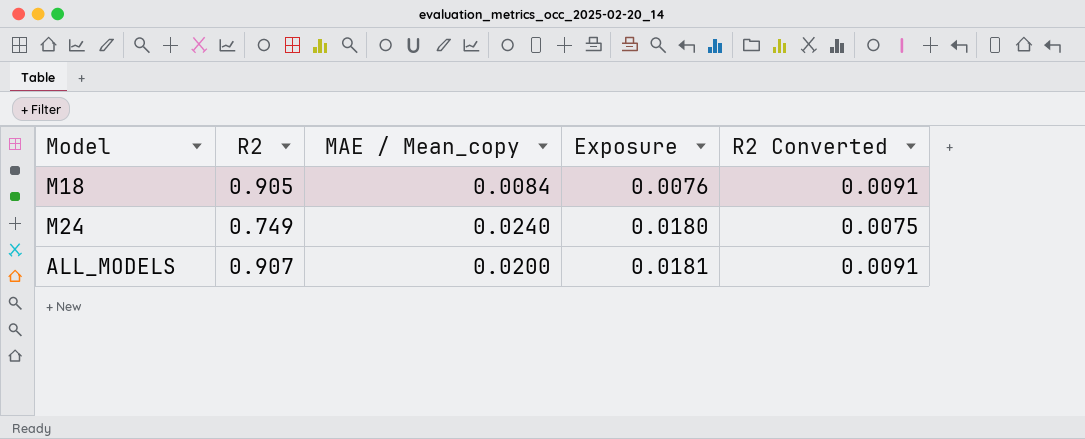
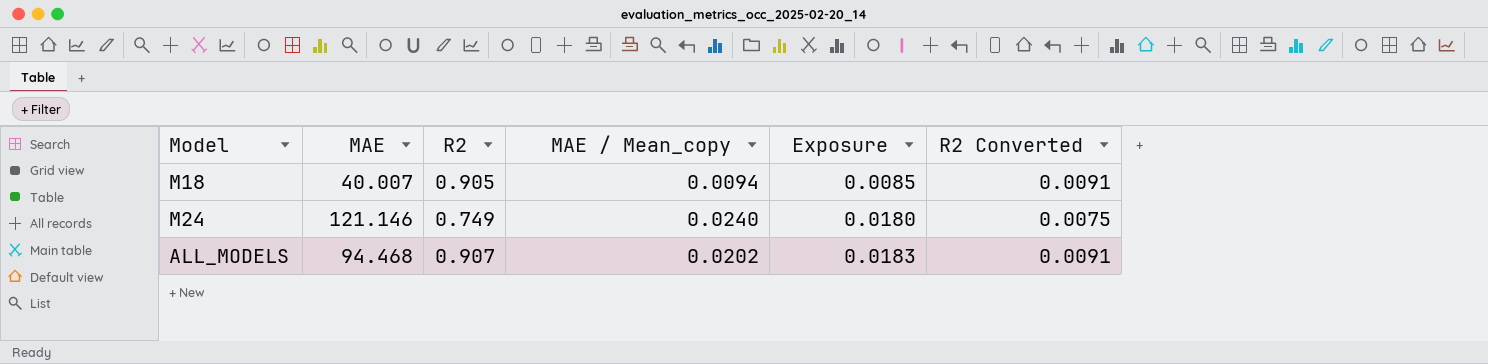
column MAE | position: none -> 2
M18 | MAE / Mean_copy: 0.0084 -> 0.0094
M18 | Exposure: 0.0076 -> 0.0085
ALL_MODELS | MAE / Mean_copy: 0.0200 -> 0.0202
ALL_MODELS | Exposure: 0.0181 -> 0.0183

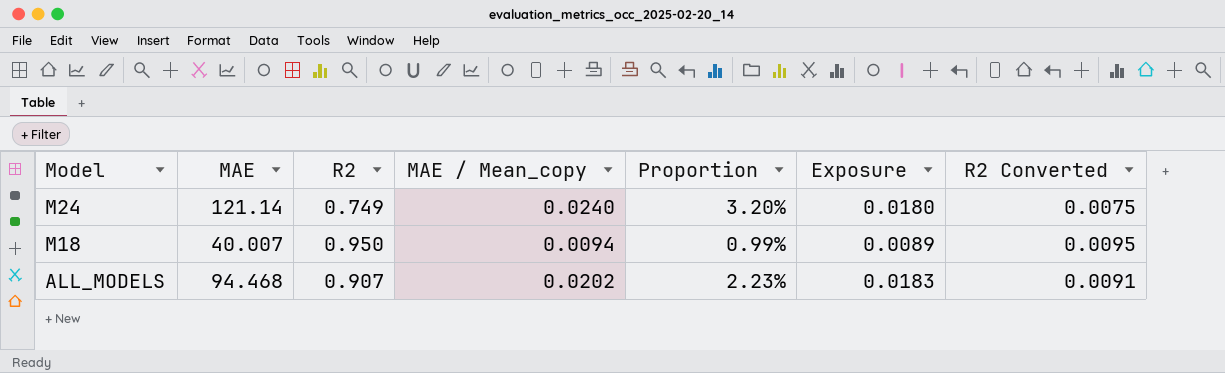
row order: Exposure ascending -> Model descending
column Proportion | formula: none -> [MAE / Mean_copy] / [R2]
M24 | MAE: 121.146 -> 121.14
M18 | R2: 0.905 -> 0.950
M18 | Exposure: 0.0085 -> 0.0089
M18 | R2 Converted: 0.0091 -> 0.0095

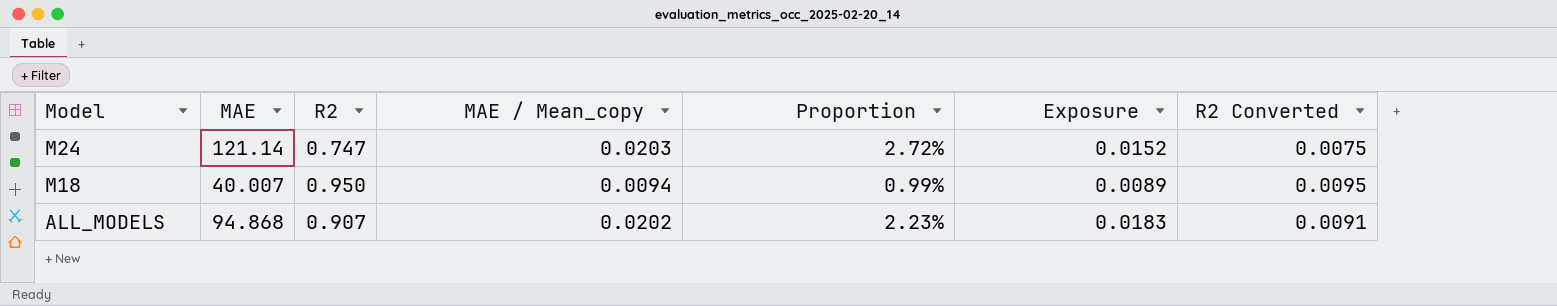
M24 | R2: 0.749 -> 0.747
M24 | MAE / Mean_copy: 0.0240 -> 0.0203
M24 | Proportion: 3.20% -> 2.72%
M24 | Exposure: 0.0180 -> 0.0152
ALL_MODELS | MAE: 94.468 -> 94.868

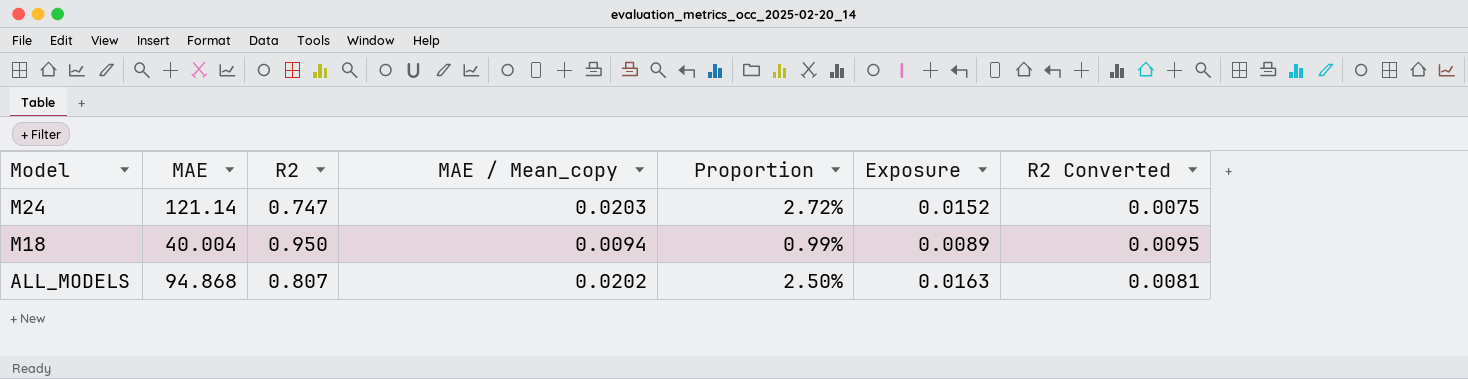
M18 | MAE: 40.007 -> 40.004
ALL_MODELS | R2: 0.907 -> 0.807
ALL_MODELS | Proportion: 2.23% -> 2.50%
ALL_MODELS | Exposure: 0.0183 -> 0.0163
ALL_MODELS | R2 Converted: 0.0091 -> 0.0081

